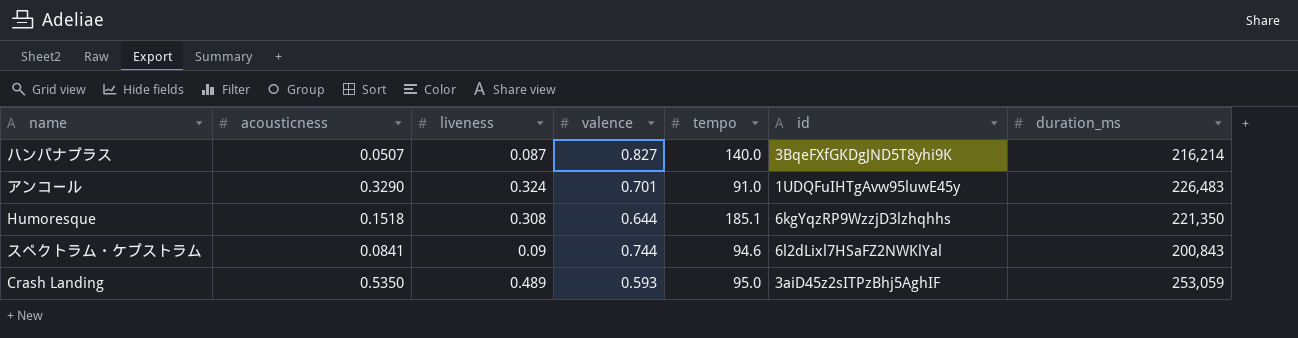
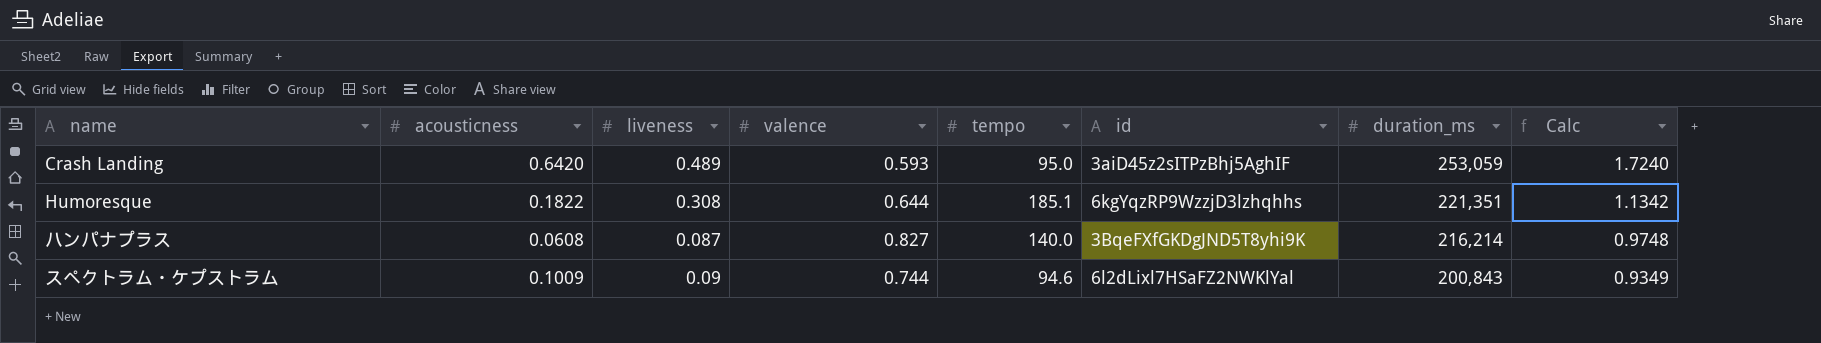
row order: none -> duration_ms descending
column Calc | formula: none -> [acousticness] + [liveness] + [valence]
row アンコール: 0.3290 | 0.324 | 0.701 | 91.0 | 1UDQFuIHTgAvw95luwE45y | 226,483 -> none
Crash Landing | acousticness: 0.5350 -> 0.6420
Humoresque | acousticness: 0.1518 -> 0.1822
Humoresque | duration_ms: 221,350 -> 221,351
ハンパナプラス | acousticness: 0.0507 -> 0.0608
スペクトラム・ケプストラム | acousticness: 0.0841 -> 0.1009

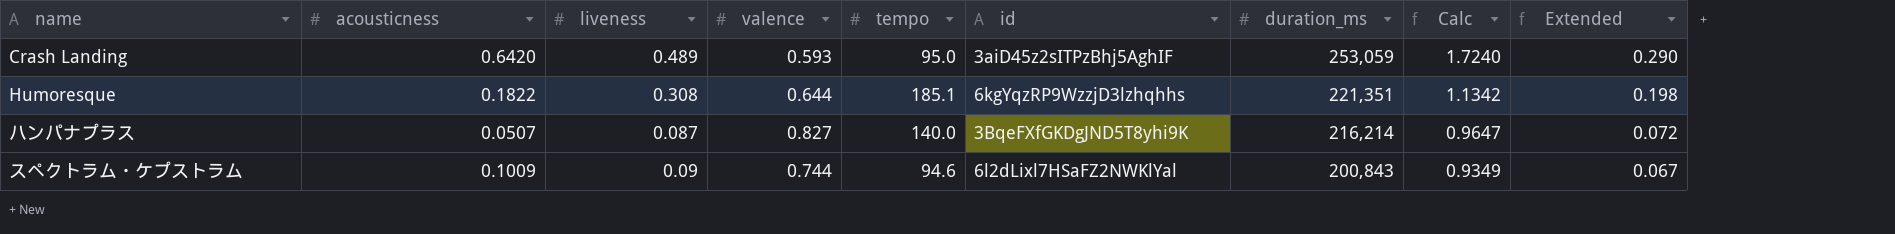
column Extended | formula: none -> [liveness] * [valence]
ハンパナプラス | acousticness: 0.0608 -> 0.0507
ハンパナプラス | Calc: 0.9748 -> 0.9647

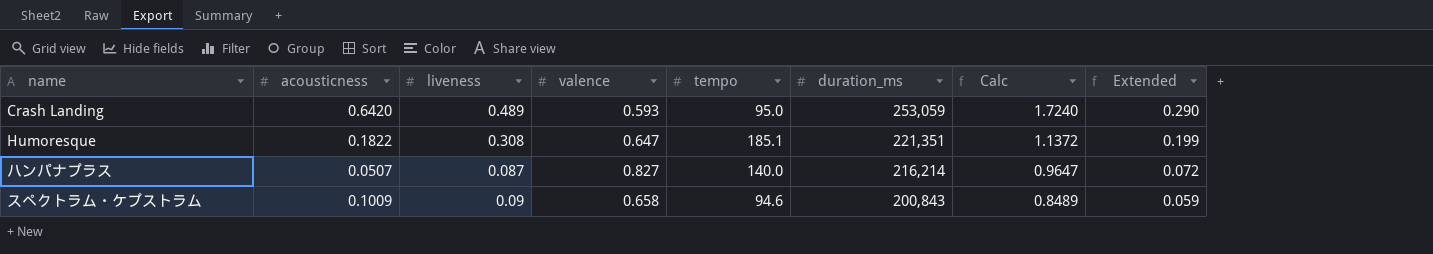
column id | position: 6 -> none
Humoresque | valence: 0.644 -> 0.647
Humoresque | Calc: 1.1342 -> 1.1372
Humoresque | Extended: 0.198 -> 0.199
スペクトラム・ケプストラム | valence: 0.744 -> 0.658
スペクトラム・ケプストラム | Calc: 0.9349 -> 0.8489
スペクトラム・ケプストラム | Extended: 0.067 -> 0.059

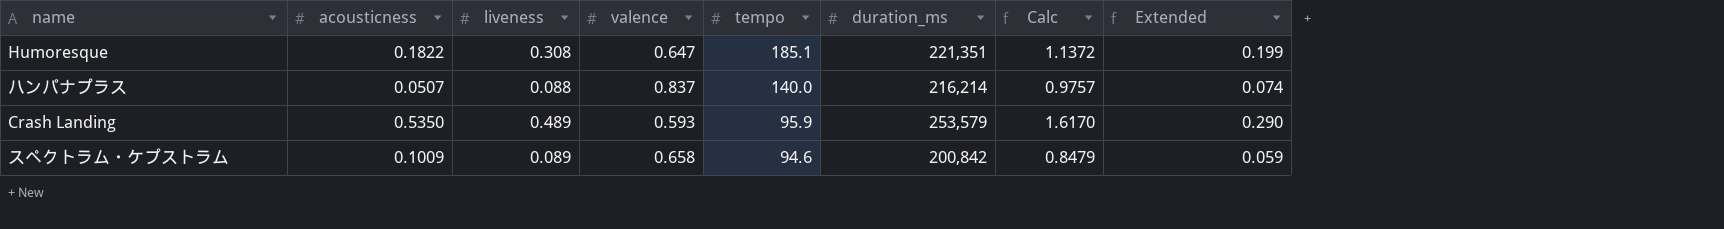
row order: duration_ms descending -> tempo descending
ハンパナプラス | liveness: 0.087 -> 0.088
ハンパナプラス | valence: 0.827 -> 0.837
ハンパナプラス | Calc: 0.9647 -> 0.9757
ハンパナプラス | Extended: 0.072 -> 0.074
Crash Landing | acousticness: 0.6420 -> 0.5350
Crash Landing | tempo: 95.0 -> 95.9
Crash Landing | duration_ms: 253,059 -> 253,579
Crash Landing | Calc: 1.7240 -> 1.6170
スペクトラム・ケプストラム | liveness: 0.09 -> 0.089
スペクトラム・ケプストラム | duration_ms: 200,843 -> 200,842
スペクトラム・ケプストラム | Calc: 0.8489 -> 0.8479

